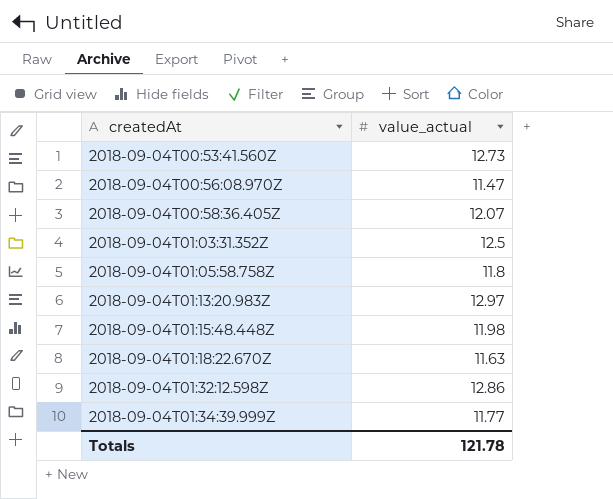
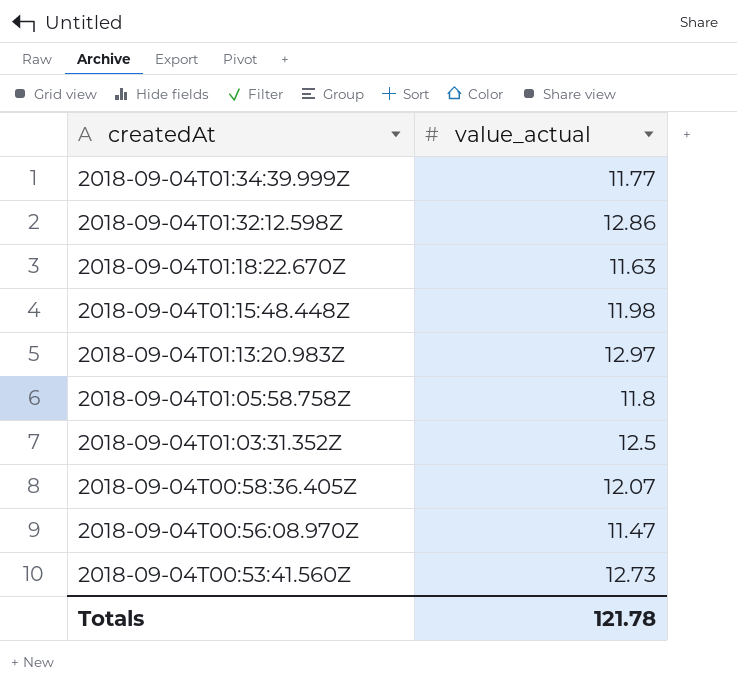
row order: createdAt ascending -> createdAt descending

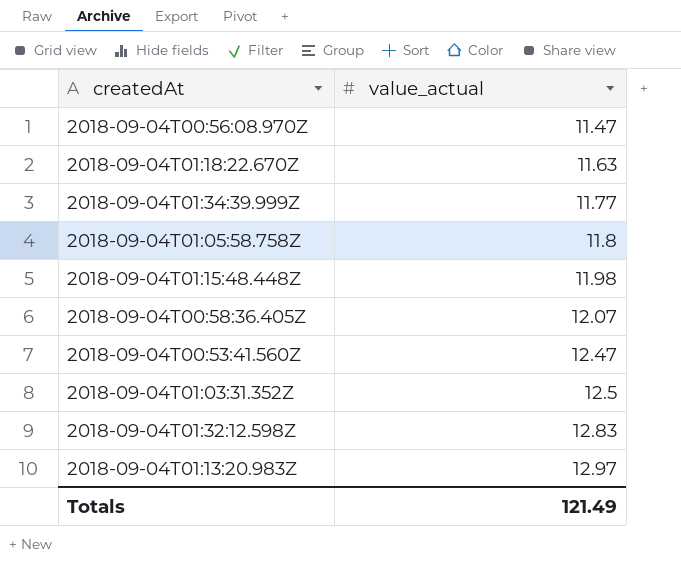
row order: createdAt descending -> value_actual ascending
2018-09-04T00:53:41.560Z | value_actual: 12.73 -> 12.47
2018-09-04T01:32:12.598Z | value_actual: 12.86 -> 12.83
Totals | value_actual: 121.78 -> 121.49

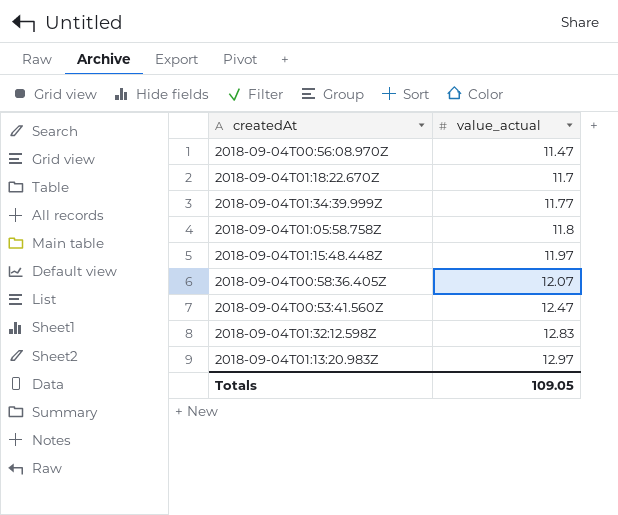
row 2018-09-04T01:03:31.352Z: 12.5 -> none
2018-09-04T01:18:22.670Z | value_actual: 11.63 -> 11.7
2018-09-04T01:15:48.448Z | value_actual: 11.98 -> 11.97
Totals | value_actual: 121.49 -> 109.05

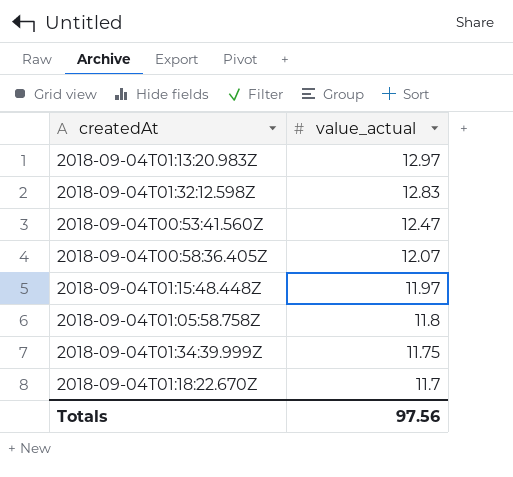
row order: value_actual ascending -> value_actual descending
row 2018-09-04T00:56:08.970Z: 11.47 -> none
2018-09-04T01:34:39.999Z | value_actual: 11.77 -> 11.75
Totals | value_actual: 109.05 -> 97.56

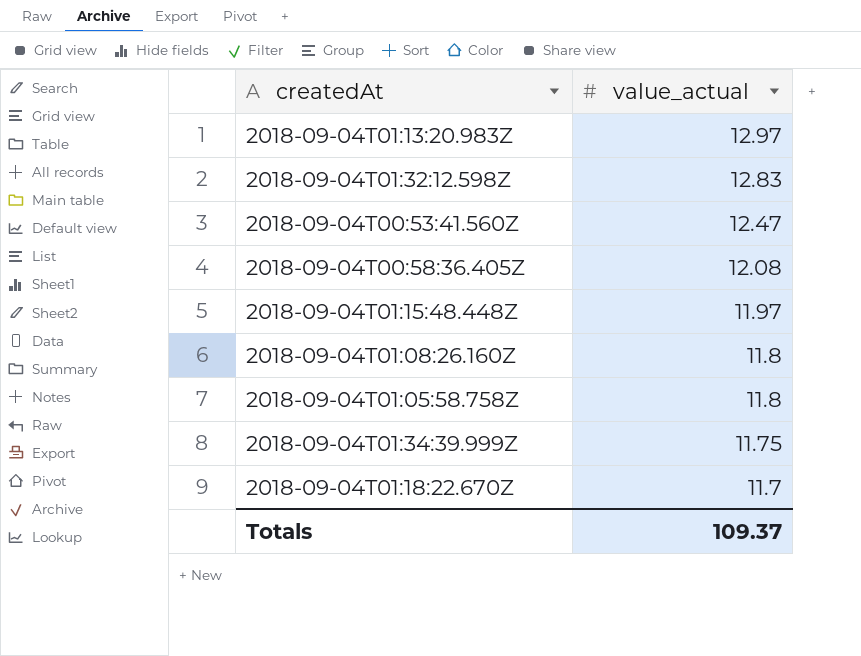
2018-09-04T00:58:36.405Z | value_actual: 12.07 -> 12.08
row 2018-09-04T01:08:26.160Z: none -> 11.8
Totals | value_actual: 97.56 -> 109.37

